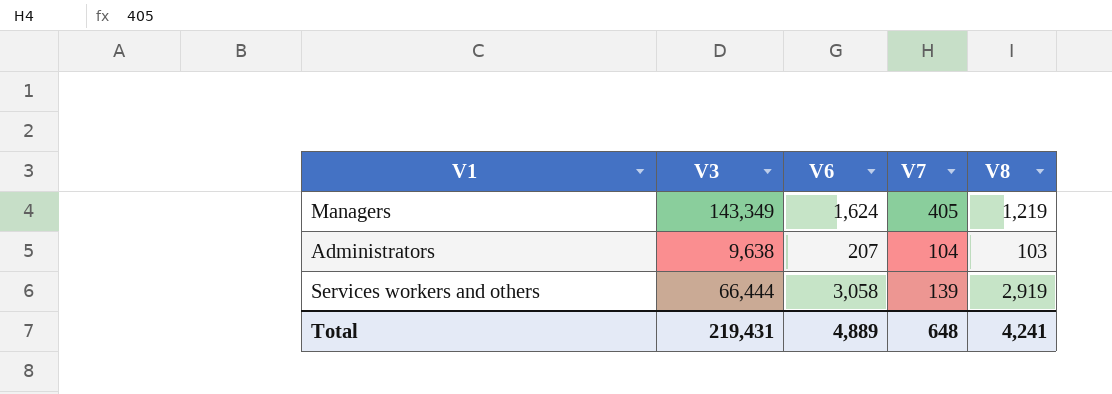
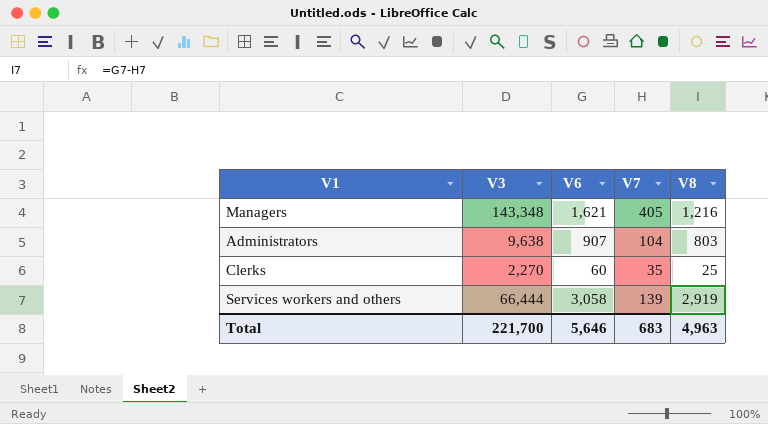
Managers | V3: 143,349 -> 143,348
Managers | V6: 1,624 -> 1,621
Managers | V8: 1,219 -> 1,216
Administrators | V6: 207 -> 907
Administrators | V8: 103 -> 803
row Clerks: none -> 2,270 | 60 | 35 | 25
Total | V3: 219,431 -> 221,700
Total | V6: 4,889 -> 5,646
Total | V7: 648 -> 683
Total | V8: 4,241 -> 4,963

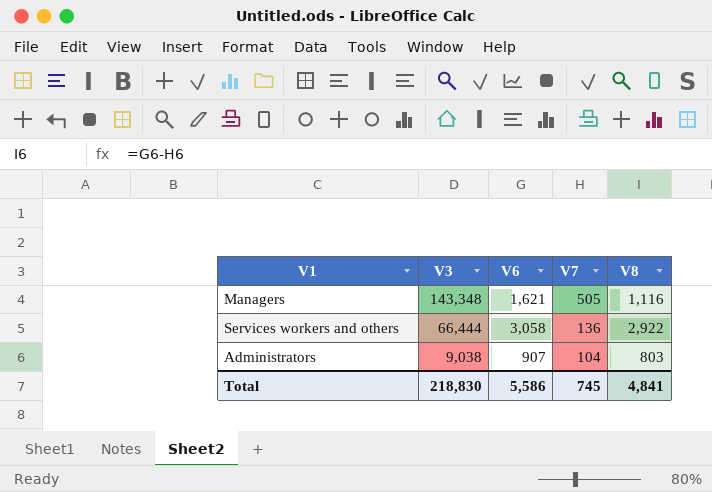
row order: none -> V3 descending
row Clerks: 2,270 | 60 | 35 | 25 -> none
Managers | V7: 405 -> 505
Managers | V8: 1,216 -> 1,116
Services workers and others | V7: 139 -> 136
Services workers and others | V8: 2,919 -> 2,922
Administrators | V3: 9,638 -> 9,038
Total | V3: 221,700 -> 218,830
Total | V6: 5,646 -> 5,586
Total | V7: 683 -> 745
Total | V8: 4,963 -> 4,841

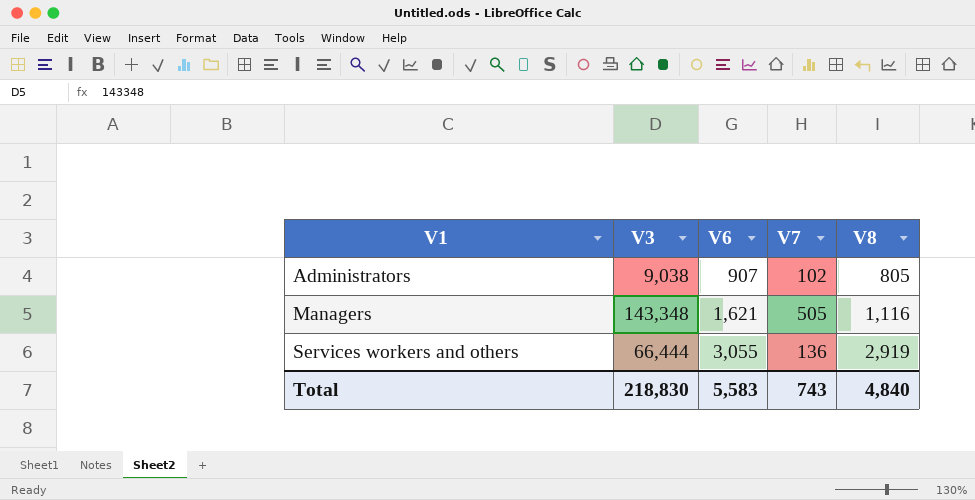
row order: V3 descending -> V1 ascending
Administrators | V7: 104 -> 102
Administrators | V8: 803 -> 805
Services workers and others | V6: 3,058 -> 3,055
Services workers and others | V8: 2,922 -> 2,919
Total | V6: 5,586 -> 5,583
Total | V7: 745 -> 743
Total | V8: 4,841 -> 4,840

